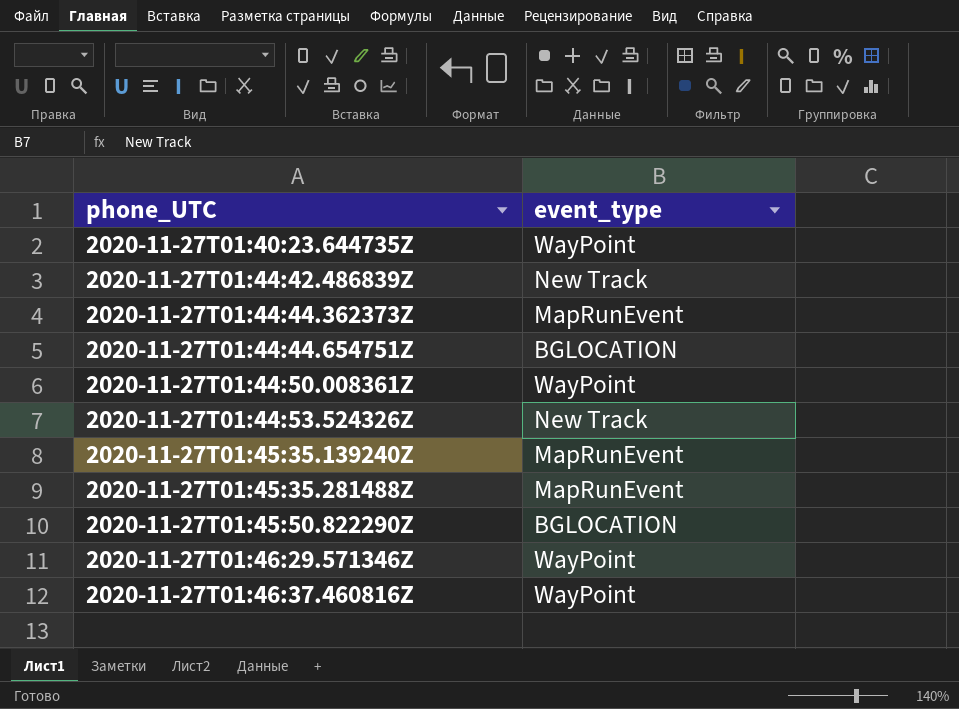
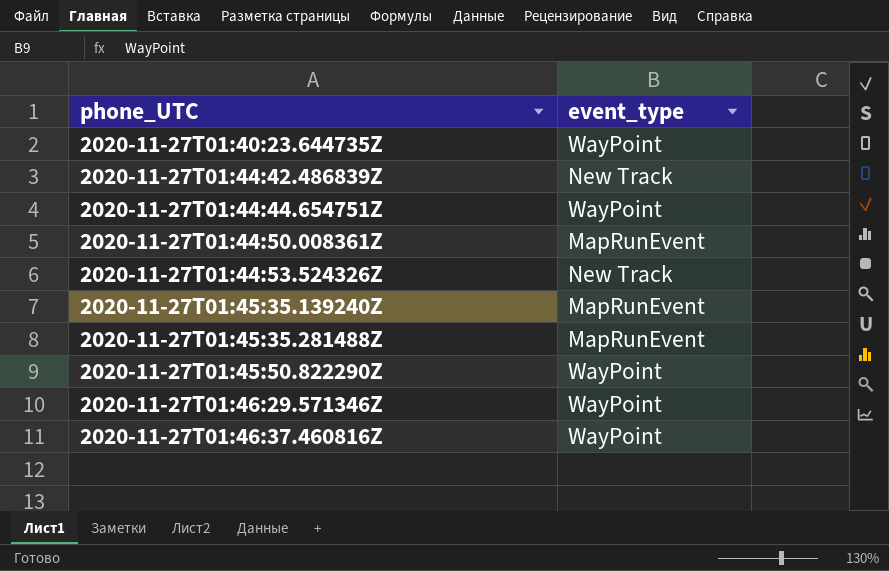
row 2020-11-27T01:44:44.362373Z: MapRunEvent -> none
2020-11-27T01:44:44.654751Z | event_type: BGLOCATION -> WayPoint
2020-11-27T01:44:50.008361Z | event_type: WayPoint -> MapRunEvent
2020-11-27T01:45:50.822290Z | event_type: BGLOCATION -> WayPoint

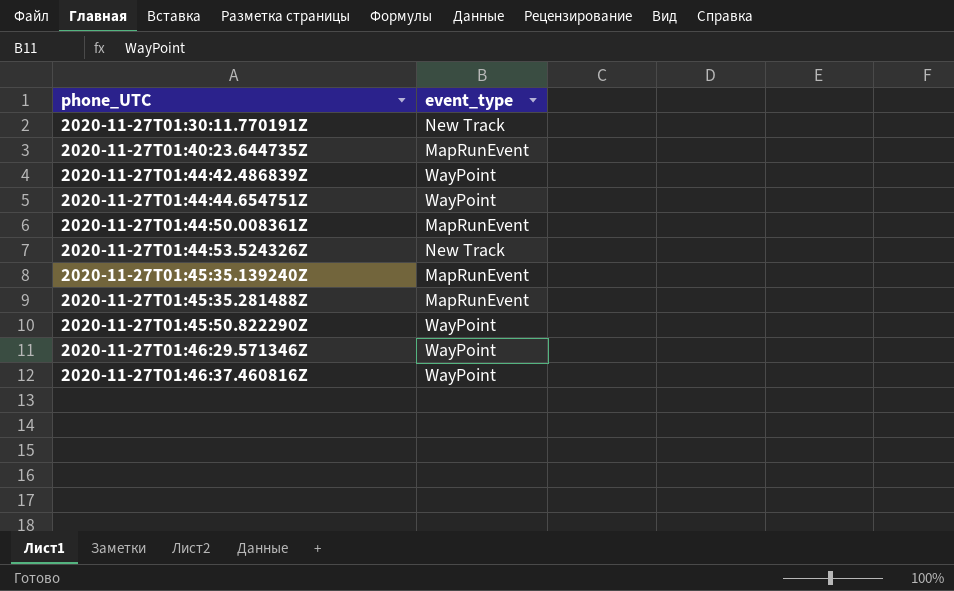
row 2020-11-27T01:30:11.770191Z: none -> New Track
2020-11-27T01:40:23.644735Z | event_type: WayPoint -> MapRunEvent
2020-11-27T01:44:42.486839Z | event_type: New Track -> WayPoint

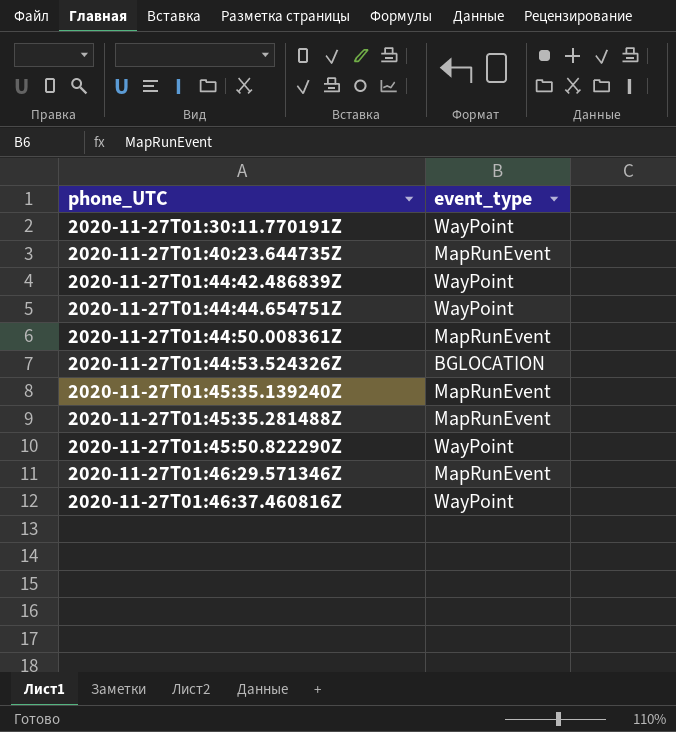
2020-11-27T01:30:11.770191Z | event_type: New Track -> WayPoint
2020-11-27T01:44:53.524326Z | event_type: New Track -> BGLOCATION
2020-11-27T01:46:29.571346Z | event_type: WayPoint -> MapRunEvent

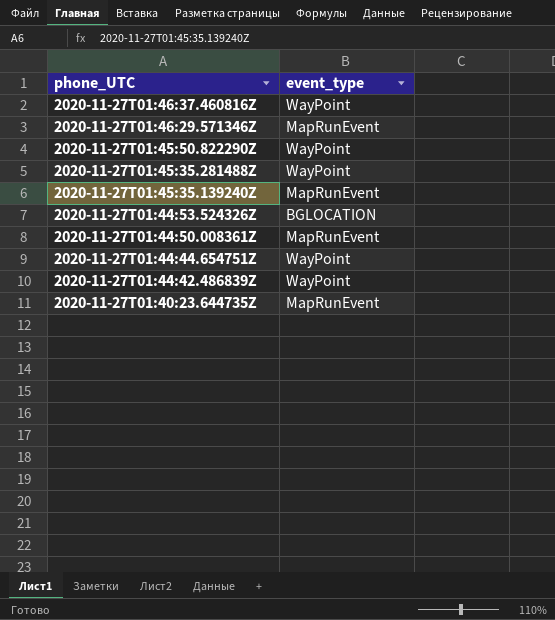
row order: phone_UTC ascending -> phone_UTC descending
row 2020-11-27T01:30:11.770191Z: WayPoint -> none
2020-11-27T01:45:35.281488Z | event_type: MapRunEvent -> WayPoint

